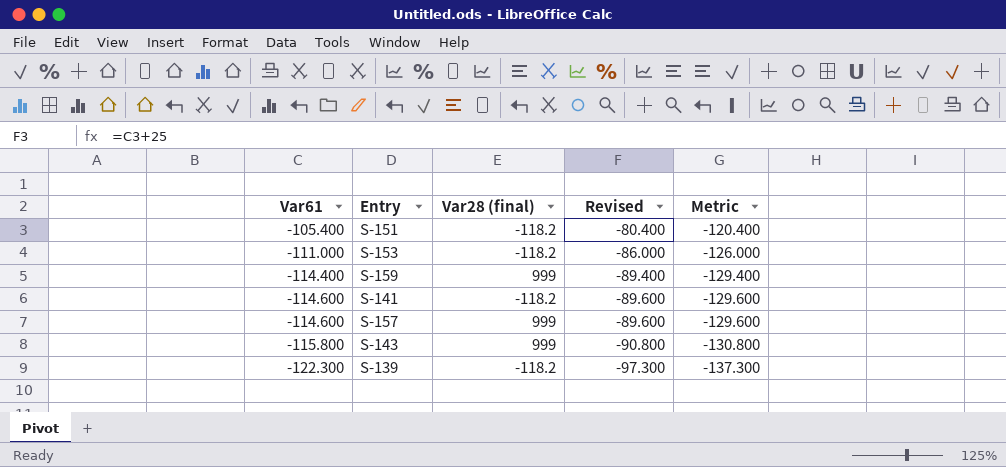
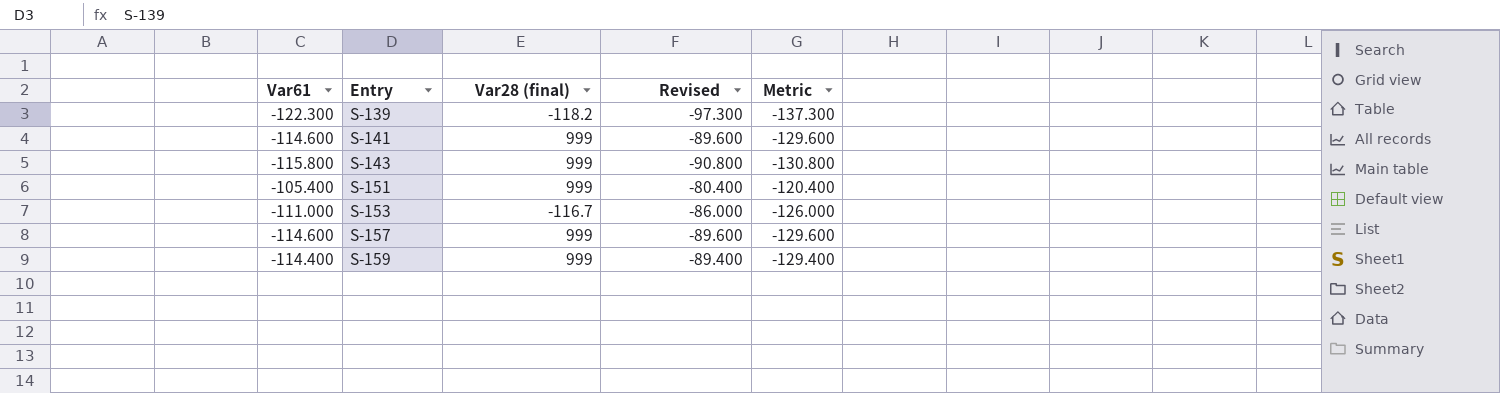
row order: Var61 descending -> Entry ascending
S-141 | Var28 (final): -118.2 -> 999
S-151 | Var28 (final): -118.2 -> 999
S-153 | Var28 (final): -118.2 -> -116.7

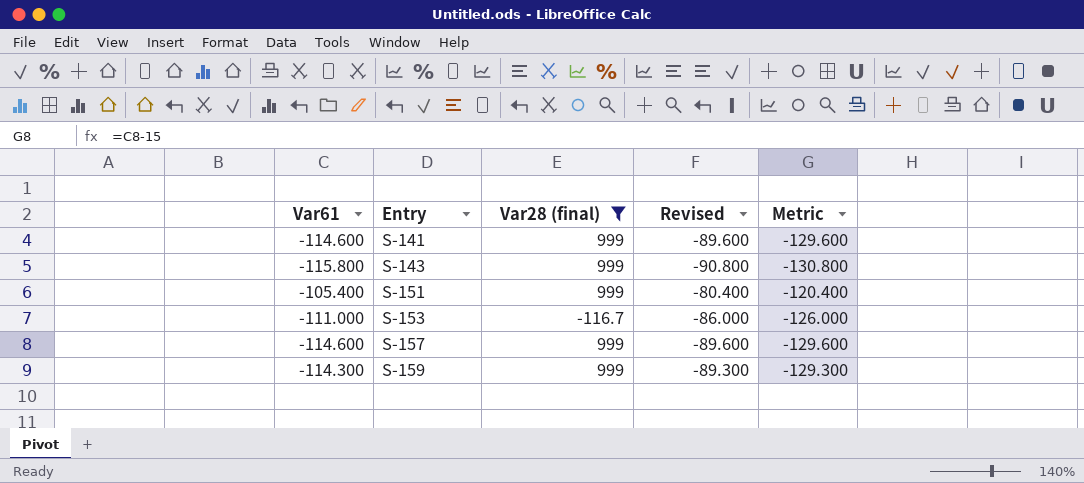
filter: none -> Var28 (final) != -118.2
S-159 | Var61: -114.400 -> -114.300
S-159 | Revised: -89.400 -> -89.300
S-159 | Metric: -129.400 -> -129.300

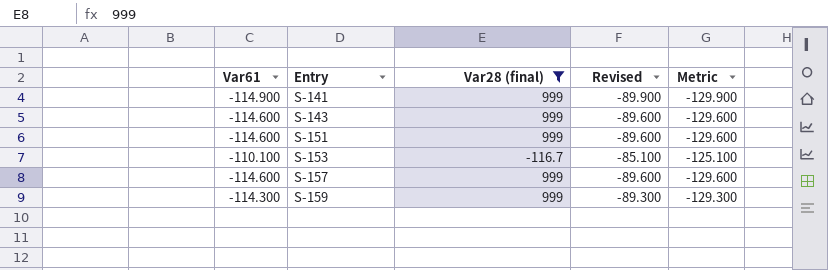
S-141 | Var61: -114.600 -> -114.900
S-141 | Revised: -89.600 -> -89.900
S-141 | Metric: -129.600 -> -129.900
S-143 | Var61: -115.800 -> -114.600
S-143 | Revised: -90.800 -> -89.600
S-143 | Metric: -130.800 -> -129.600
S-151 | Var61: -105.400 -> -114.600
S-151 | Revised: -80.400 -> -89.600
S-151 | Metric: -120.400 -> -129.600
S-153 | Var61: -111.000 -> -110.100
S-153 | Revised: -86.000 -> -85.100
S-153 | Metric: -126.000 -> -125.100

